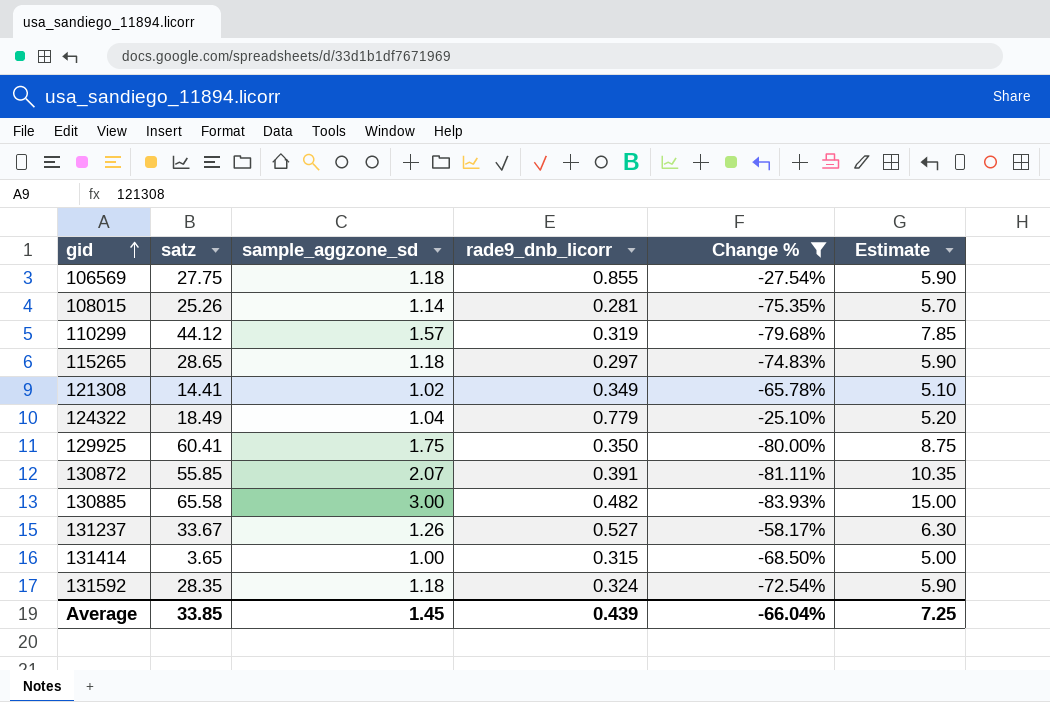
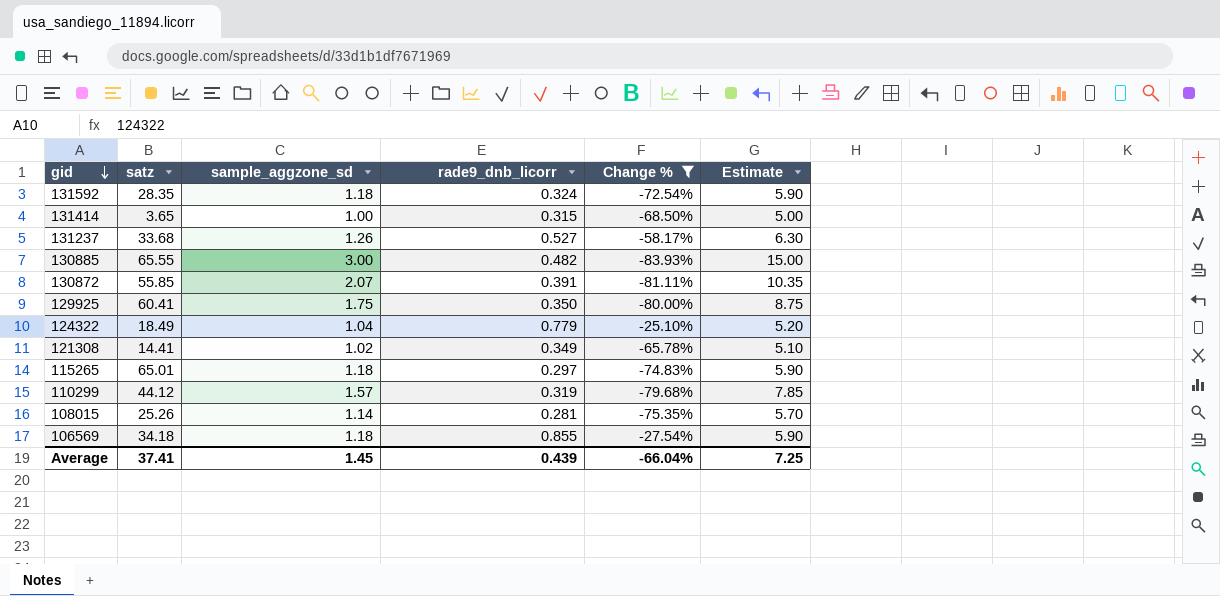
row order: gid ascending -> gid descending
131237 | satz: 33.67 -> 33.68
130885 | satz: 65.58 -> 65.55
115265 | satz: 28.65 -> 65.01
106569 | satz: 27.75 -> 34.18
Average | satz: 33.85 -> 37.41

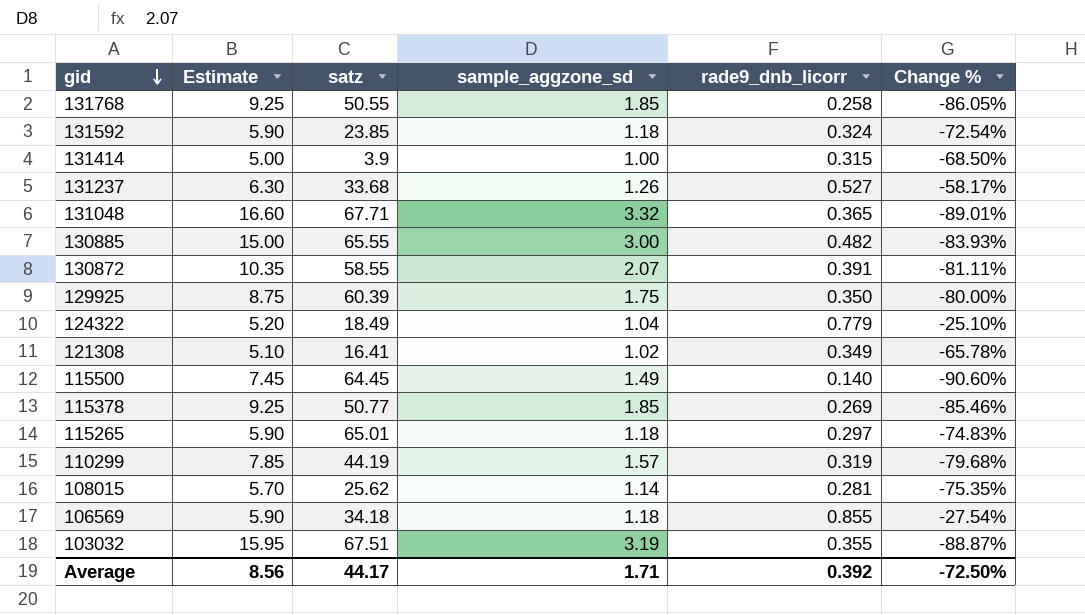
filter: Change % >= -83.93% -> none
column Estimate | position: 6 -> 2
131592 | satz: 28.35 -> 23.85
131414 | satz: 3.65 -> 3.9
130872 | satz: 55.85 -> 58.55
129925 | satz: 60.41 -> 60.39
121308 | satz: 14.41 -> 16.41
110299 | satz: 44.12 -> 44.19
108015 | satz: 25.26 -> 25.62
Average | Estimate: 7.25 -> 8.56
Average | satz: 37.41 -> 44.17
Average | sample_aggzone_sd: 1.45 -> 1.71
Average | rade9_dnb_licorr: 0.439 -> 0.392
Average | Change %: -66.04% -> -72.50%

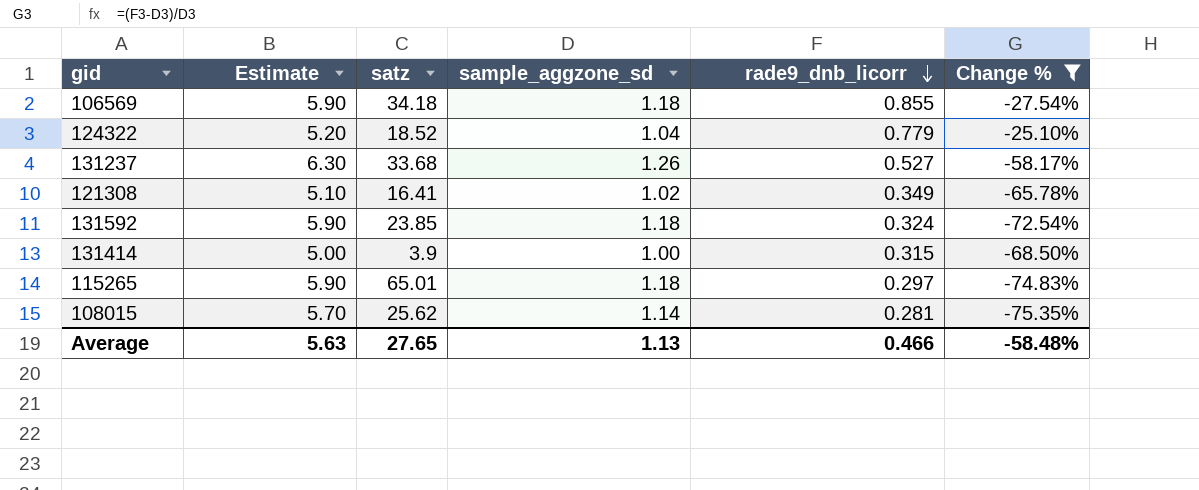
filter: none -> Change % >= -75.35%
row order: gid descending -> rade9_dnb_licorr descending
124322 | satz: 18.49 -> 18.52
Average | Estimate: 8.56 -> 5.63
Average | satz: 44.17 -> 27.65
Average | sample_aggzone_sd: 1.71 -> 1.13
Average | rade9_dnb_licorr: 0.392 -> 0.466
Average | Change %: -72.50% -> -58.48%

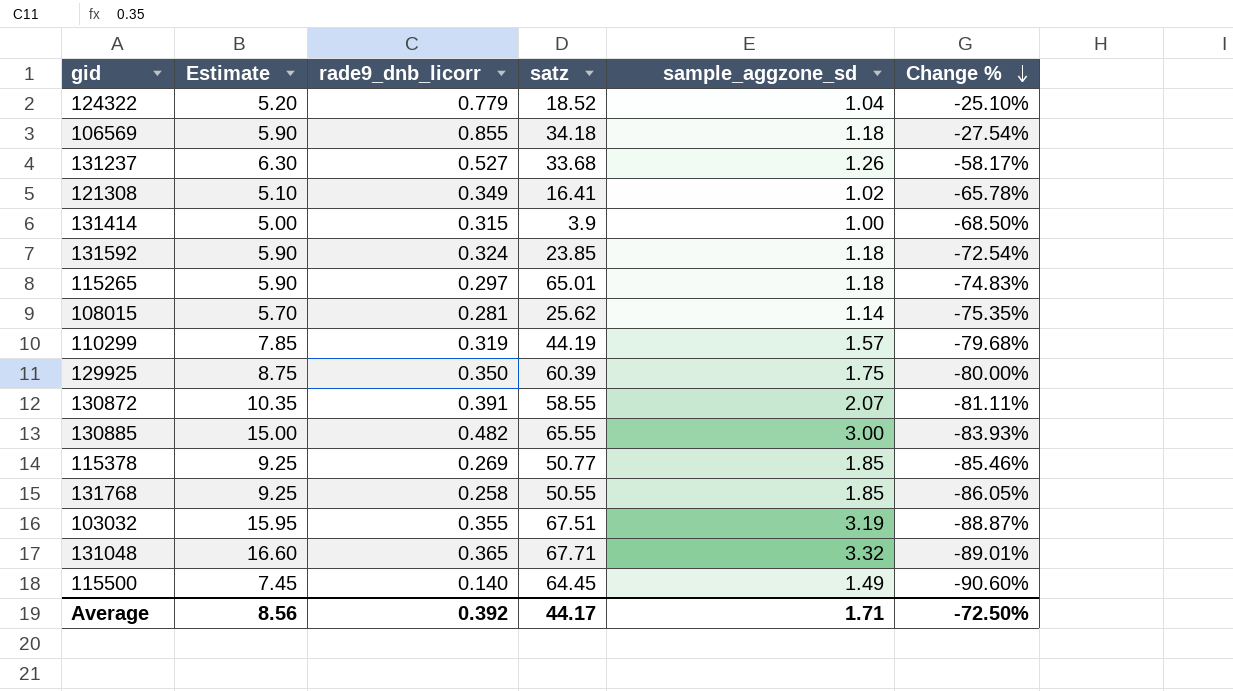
filter: Change % >= -75.35% -> none
row order: rade9_dnb_licorr descending -> Change % descending
column rade9_dnb_licorr | position: 5 -> 3
Average | Estimate: 5.63 -> 8.56
Average | rade9_dnb_licorr: 0.466 -> 0.392
Average | satz: 27.65 -> 44.17
Average | sample_aggzone_sd: 1.13 -> 1.71
Average | Change %: -58.48% -> -72.50%

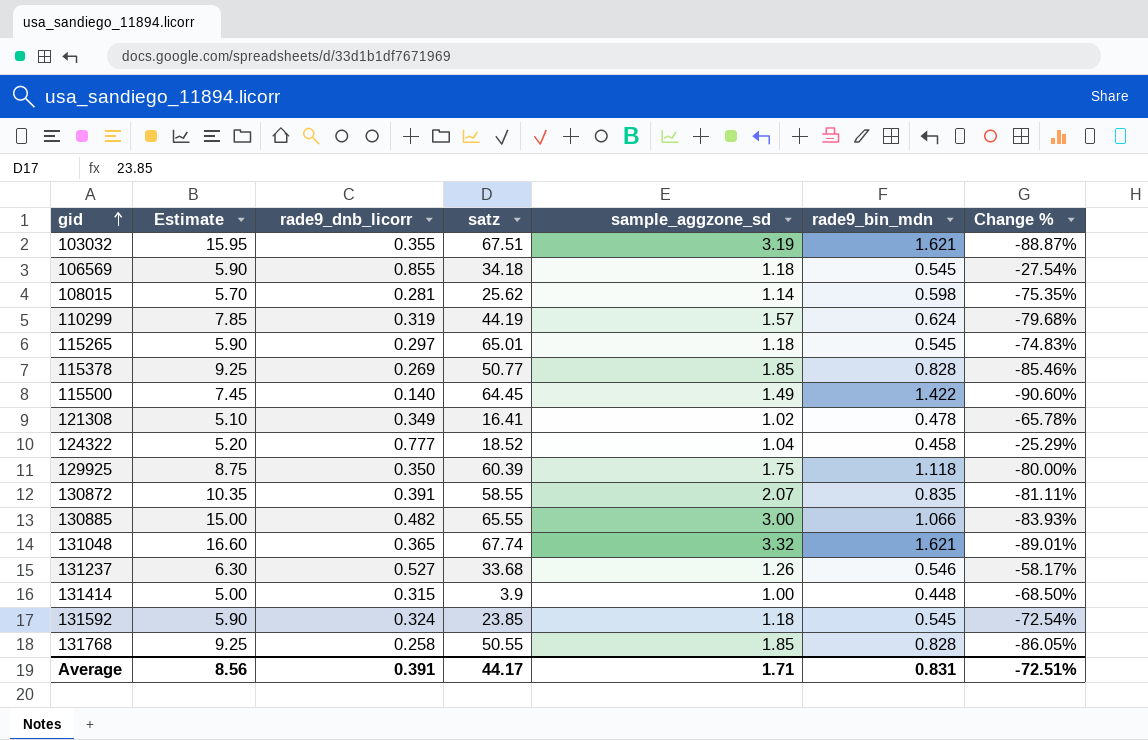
row order: Change % descending -> gid ascending
column rade9_bin_mdn | position: none -> 6
124322 | rade9_dnb_licorr: 0.779 -> 0.777
124322 | Change %: -25.10% -> -25.29%
131048 | satz: 67.71 -> 67.74
Average | rade9_dnb_licorr: 0.392 -> 0.391
Average | Change %: -72.50% -> -72.51%

